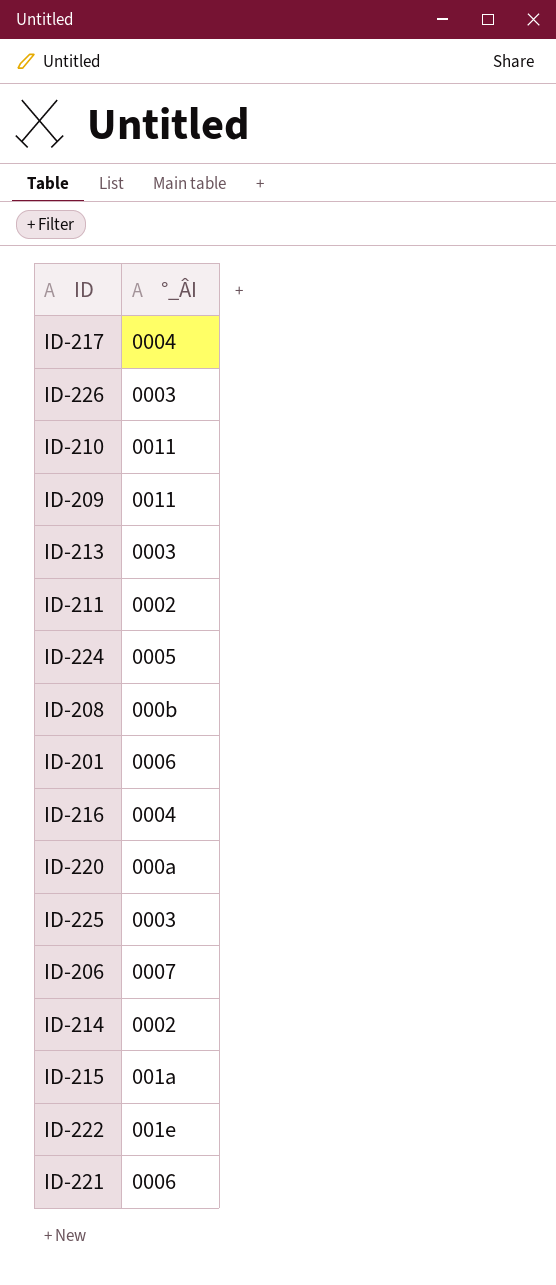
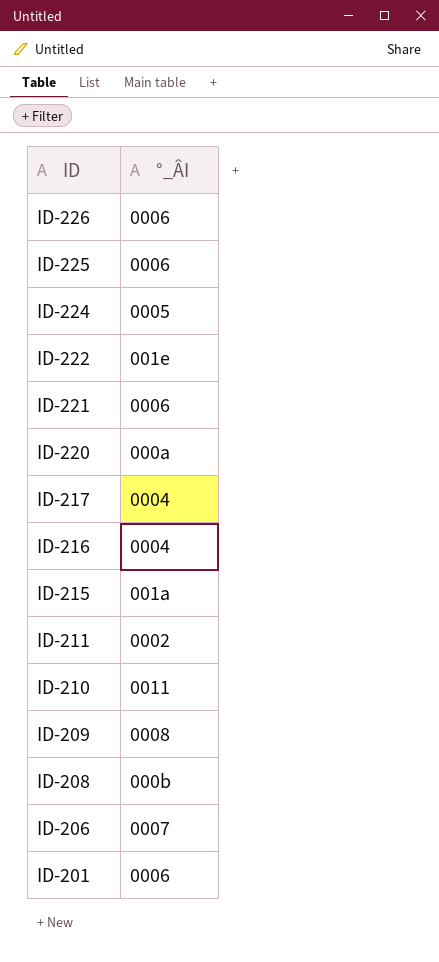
row order: none -> ID descending
row ID-213: 0003 -> none
row ID-214: 0002 -> none
ID-226 | °_ÂI: 0003 -> 0006
ID-225 | °_ÂI: 0003 -> 0006
ID-209 | °_ÂI: 0011 -> 0008

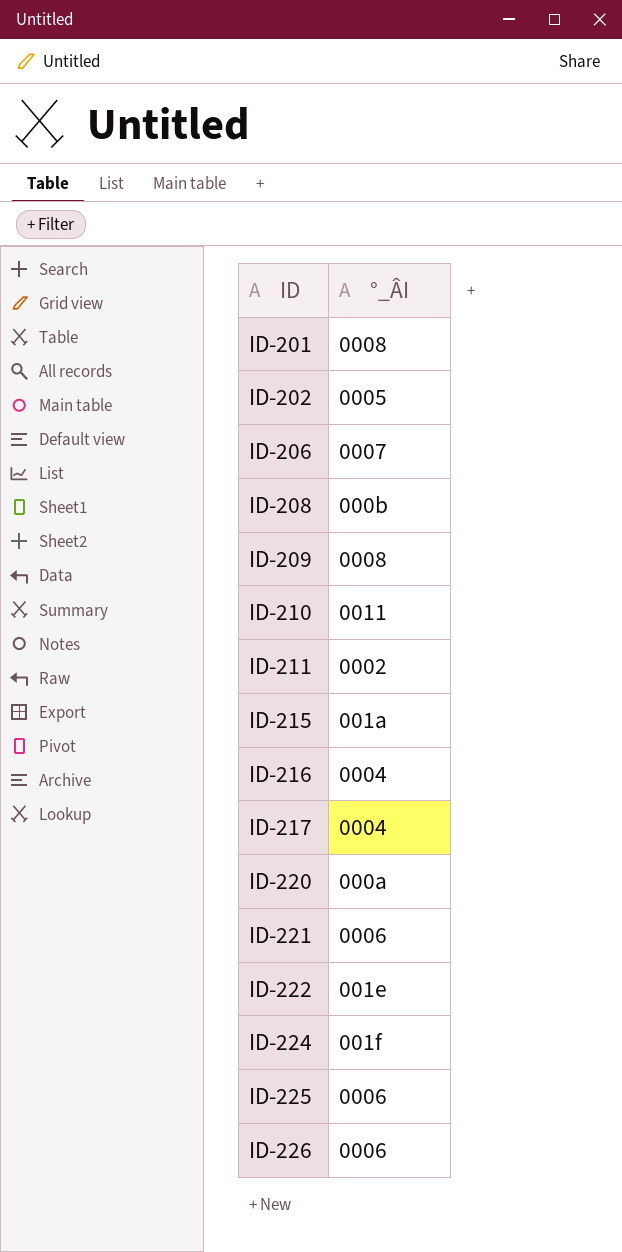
row order: ID descending -> ID ascending
ID-201 | °_ÂI: 0006 -> 0008
row ID-202: none -> 0005
ID-224 | °_ÂI: 0005 -> 001f

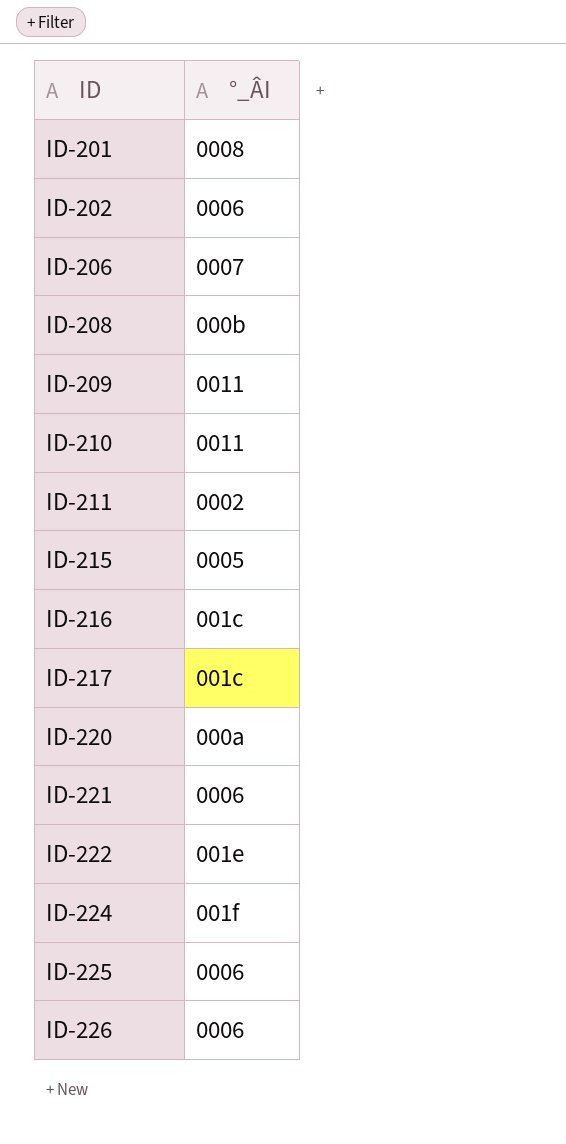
ID-202 | °_ÂI: 0005 -> 0006
ID-209 | °_ÂI: 0008 -> 0011
ID-215 | °_ÂI: 001a -> 0005
ID-216 | °_ÂI: 0004 -> 001c
ID-217 | °_ÂI: 0004 -> 001c

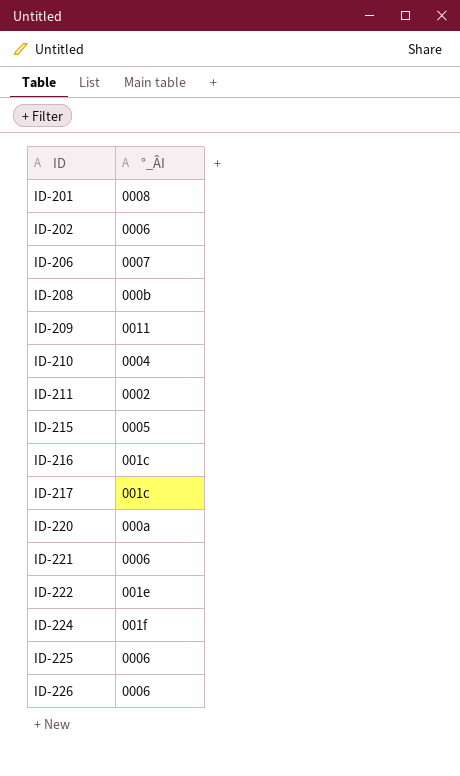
ID-210 | °_ÂI: 0011 -> 0004

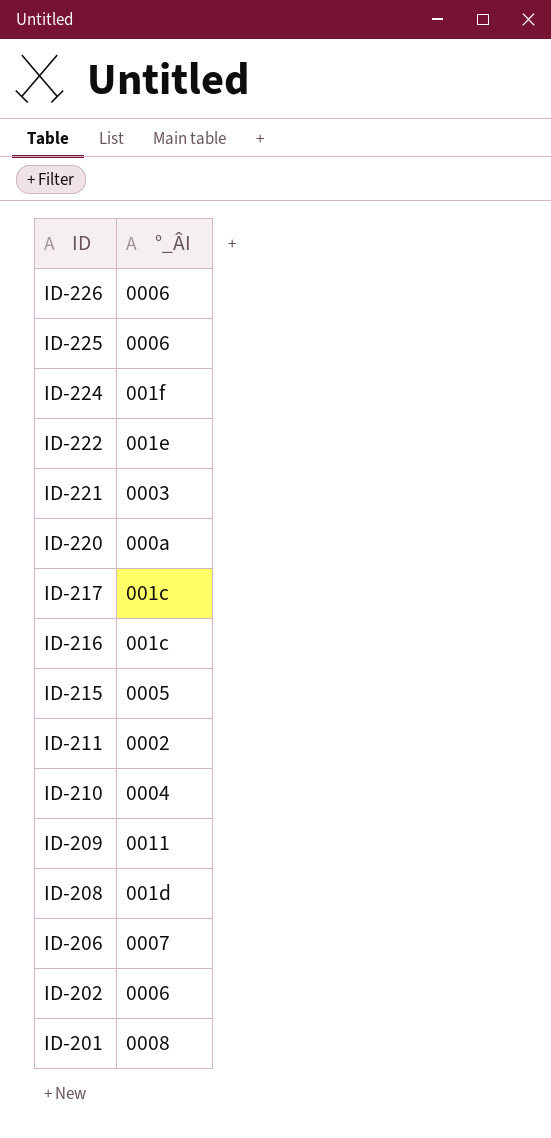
row order: ID ascending -> ID descending
ID-221 | °_ÂI: 0006 -> 0003
ID-208 | °_ÂI: 000b -> 001d

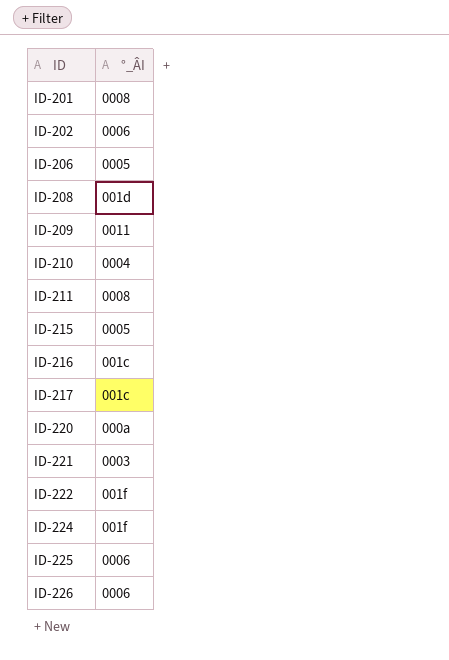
row order: ID descending -> ID ascending
ID-206 | °_ÂI: 0007 -> 0005
ID-211 | °_ÂI: 0002 -> 0008
ID-222 | °_ÂI: 001e -> 001f

